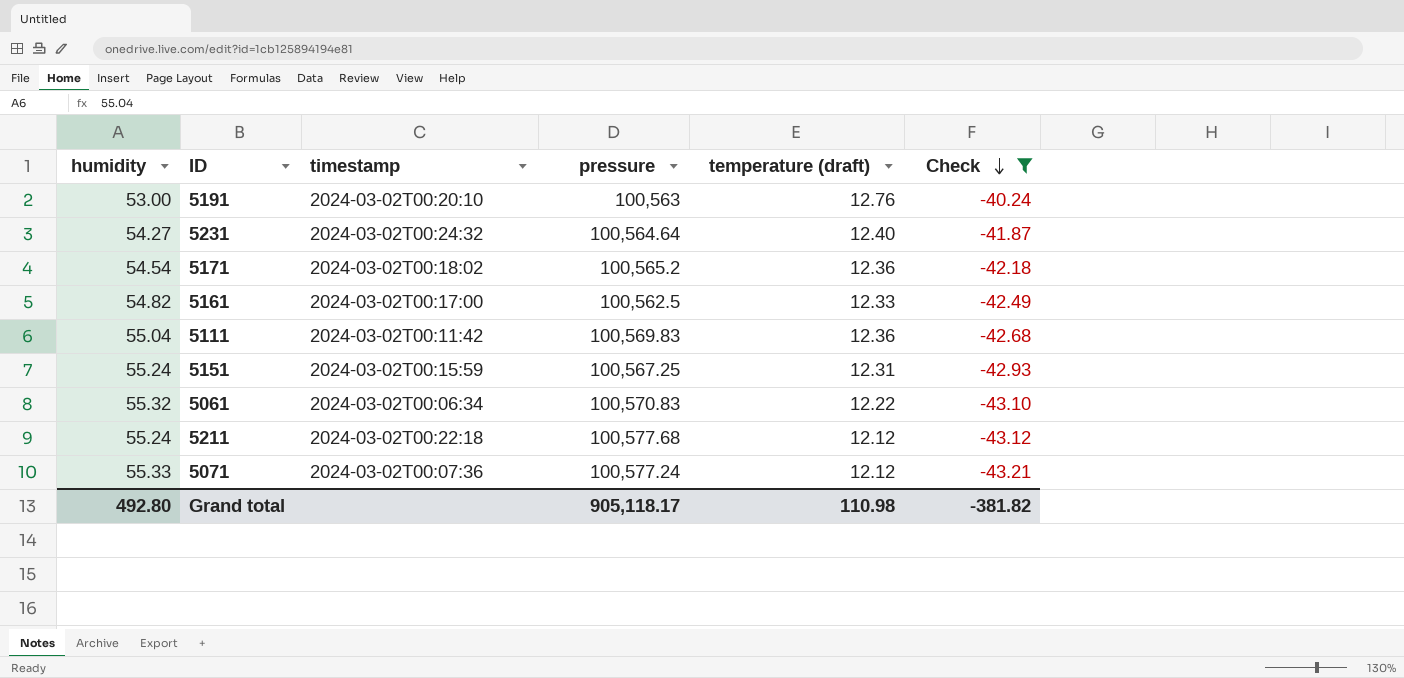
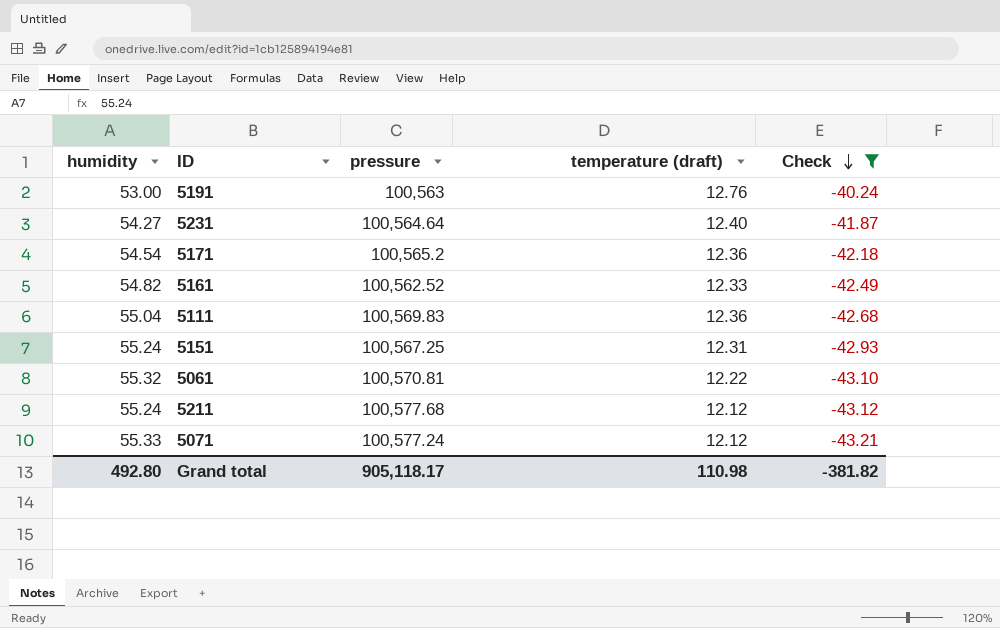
column timestamp | position: 3 -> none
5161 | pressure: 100,562.5 -> 100,562.52
5061 | pressure: 100,570.83 -> 100,570.81

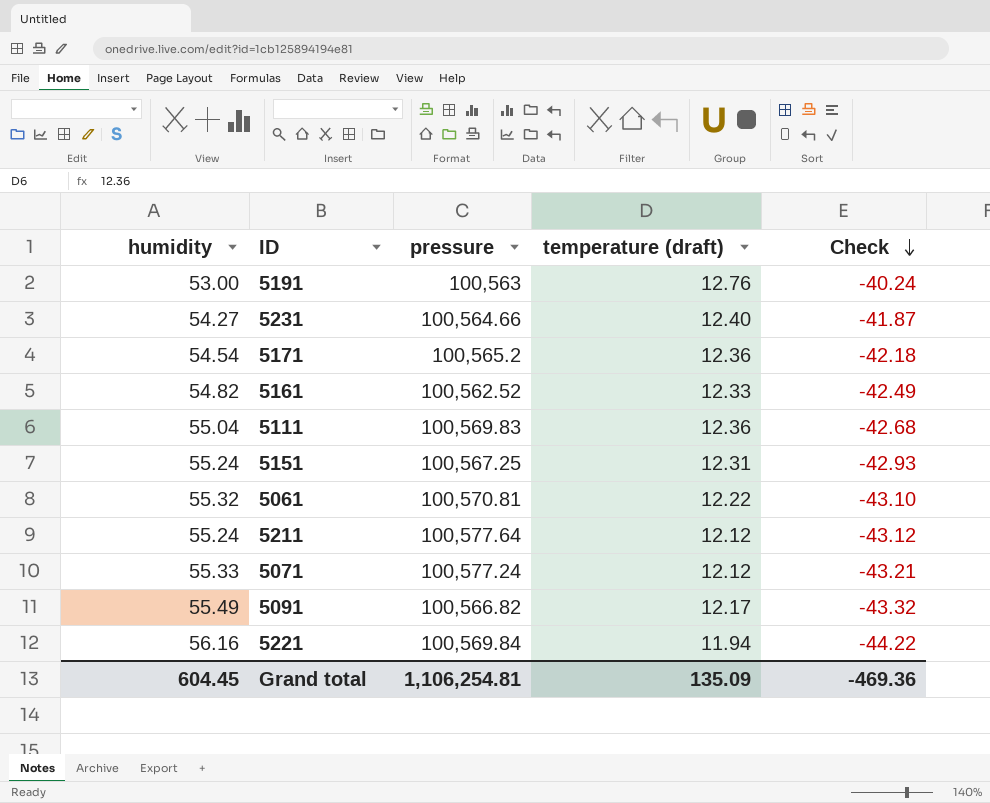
filter: Check >= -43.21 -> none
5231 | pressure: 100,564.64 -> 100,564.66
5211 | pressure: 100,577.68 -> 100,577.64
Grand total | humidity: 492.80 -> 604.45
Grand total | pressure: 905,118.17 -> 1,106,254.81
Grand total | temperature (draft): 110.98 -> 135.09
Grand total | Check: -381.82 -> -469.36

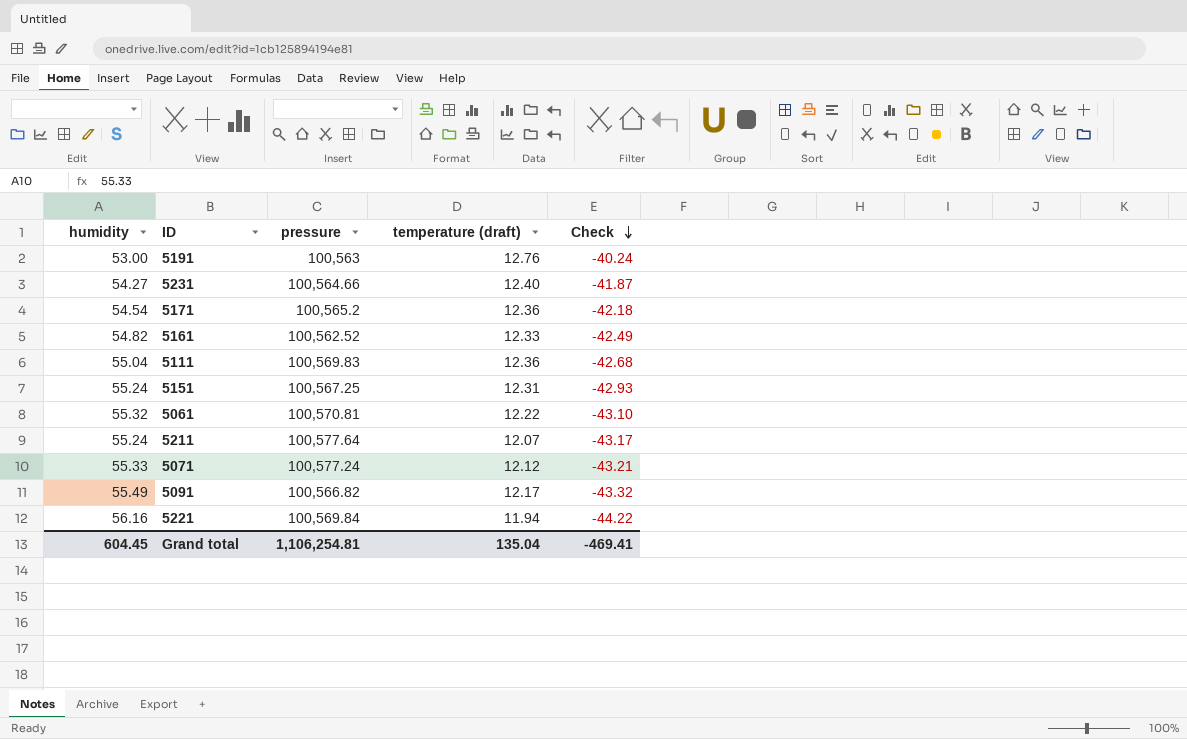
5211 | temperature (draft): 12.12 -> 12.07
5211 | Check: -43.12 -> -43.17
Grand total | temperature (draft): 135.09 -> 135.04
Grand total | Check: -469.36 -> -469.41

